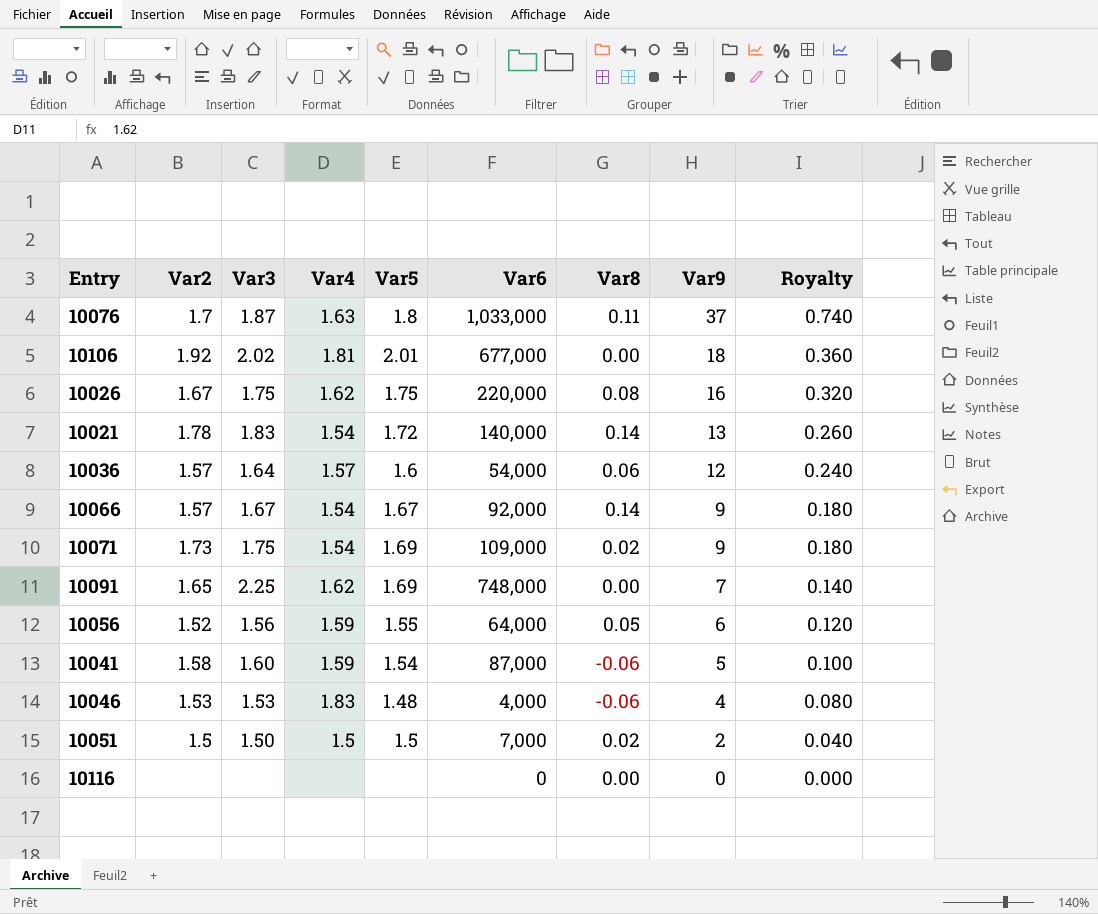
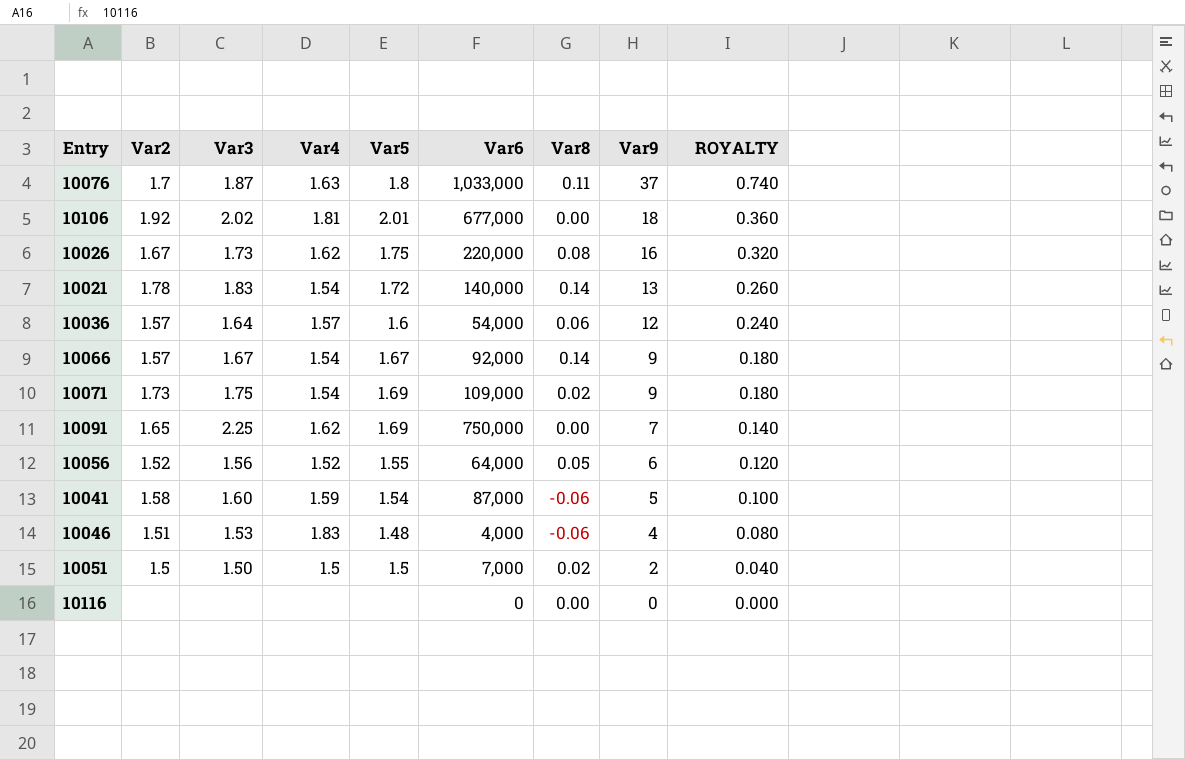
column name: Royalty -> ROYALTY
10026 | Var3: 1.75 -> 1.73
10091 | Var6: 748,000 -> 750,000
10056 | Var4: 1.59 -> 1.52
10046 | Var2: 1.53 -> 1.51

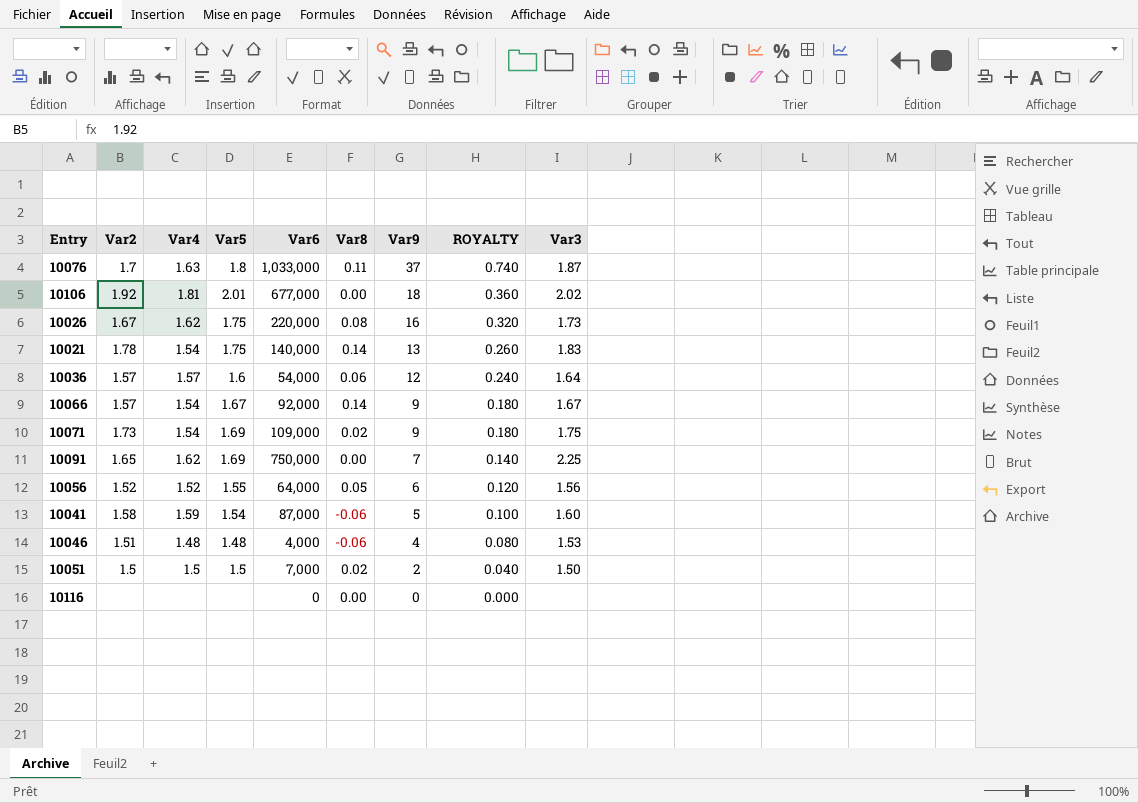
column Var3 | position: 3 -> 9
10021 | Var5: 1.72 -> 1.75
10046 | Var4: 1.83 -> 1.48

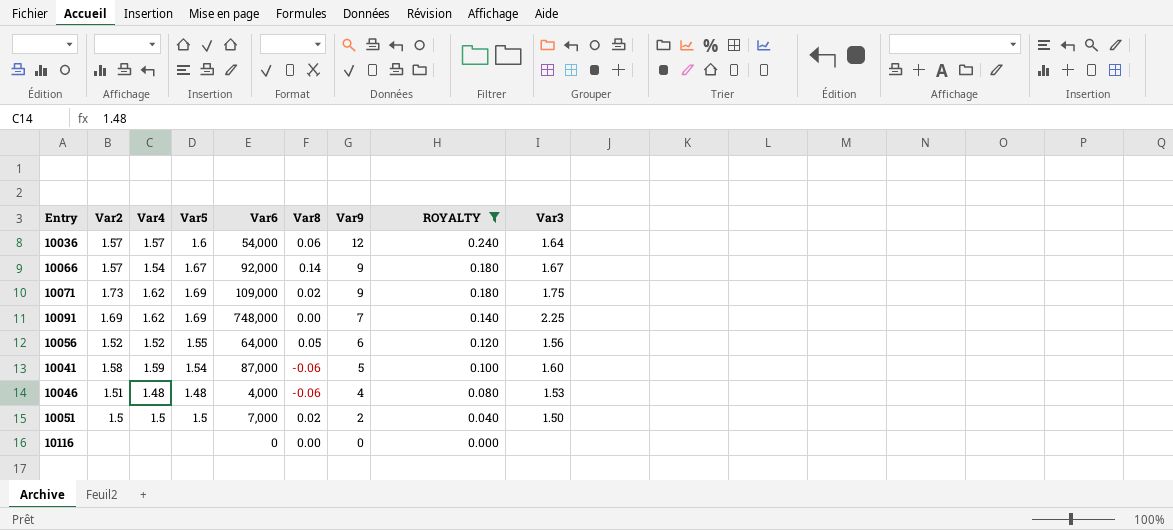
filter: none -> ROYALTY <= 0.240
10071 | Var4: 1.54 -> 1.62
10091 | Var2: 1.65 -> 1.69
10091 | Var6: 750,000 -> 748,000

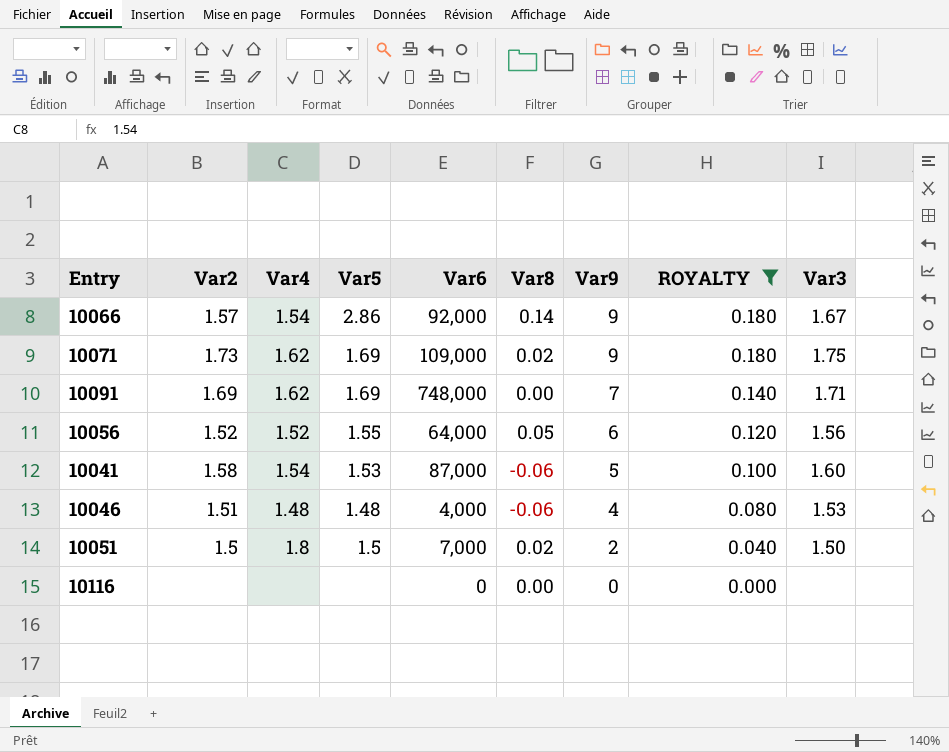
row 10036: 1.57 | 1.57 | 1.6 | 54,000 | 0.06 | 12 | 0.240 | 1.64 -> none
10066 | Var5: 1.67 -> 2.86
10091 | Var3: 2.25 -> 1.71
10041 | Var4: 1.59 -> 1.54
10041 | Var5: 1.54 -> 1.53
10051 | Var4: 1.5 -> 1.8

